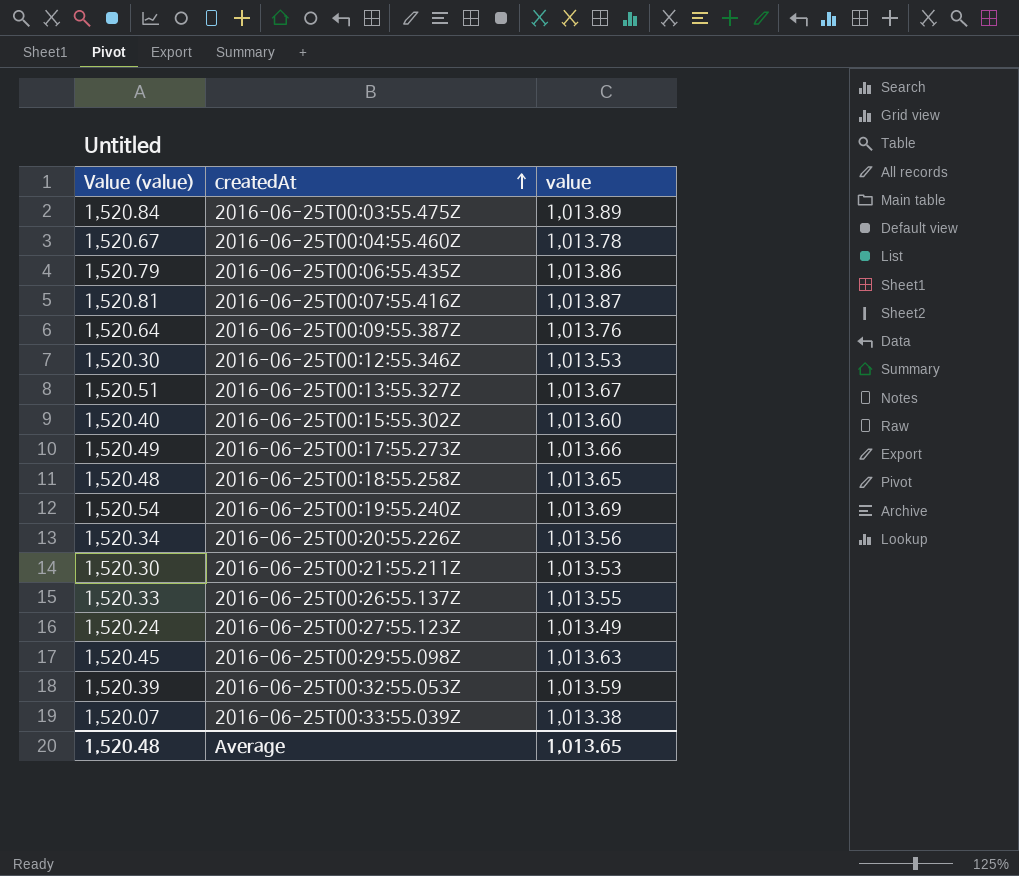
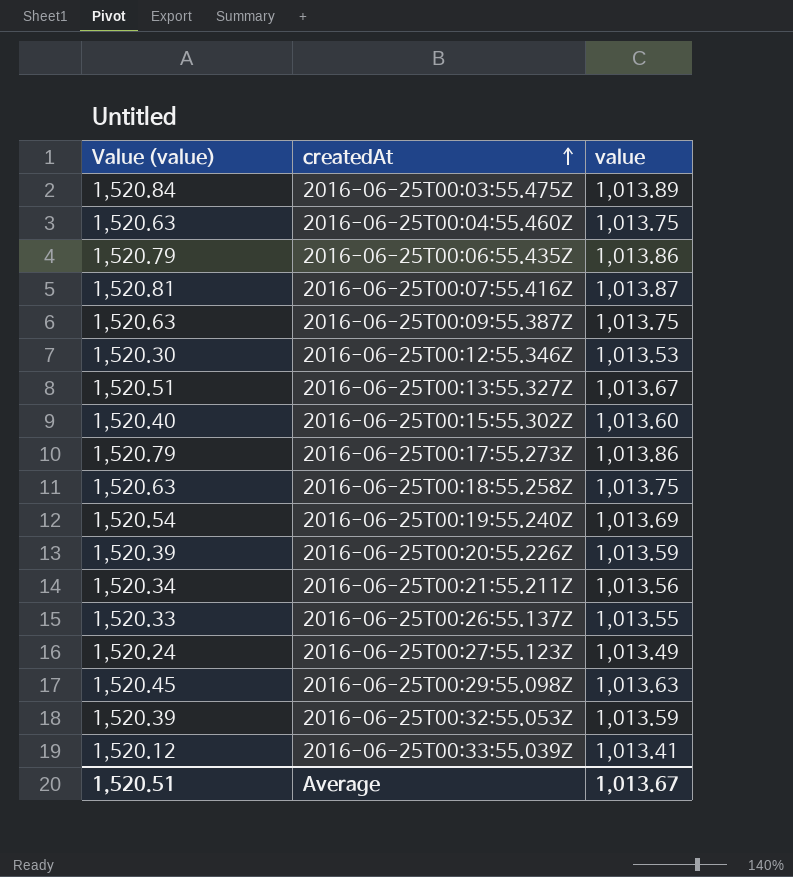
2016-06-25T00:04:55.460Z | Value (value): 1,520.67 -> 1,520.63
2016-06-25T00:04:55.460Z | value: 1,013.78 -> 1,013.75
2016-06-25T00:09:55.387Z | Value (value): 1,520.64 -> 1,520.63
2016-06-25T00:09:55.387Z | value: 1,013.76 -> 1,013.75
2016-06-25T00:17:55.273Z | Value (value): 1,520.49 -> 1,520.79
2016-06-25T00:17:55.273Z | value: 1,013.66 -> 1,013.86
2016-06-25T00:18:55.258Z | Value (value): 1,520.48 -> 1,520.63
2016-06-25T00:18:55.258Z | value: 1,013.65 -> 1,013.75
2016-06-25T00:20:55.226Z | Value (value): 1,520.34 -> 1,520.39
2016-06-25T00:20:55.226Z | value: 1,013.56 -> 1,013.59
2016-06-25T00:21:55.211Z | Value (value): 1,520.30 -> 1,520.34
2016-06-25T00:21:55.211Z | value: 1,013.53 -> 1,013.56
2016-06-25T00:33:55.039Z | Value (value): 1,520.07 -> 1,520.12
2016-06-25T00:33:55.039Z | value: 1,013.38 -> 1,013.41
Average | Value (value): 1,520.48 -> 1,520.51
Average | value: 1,013.65 -> 1,013.67

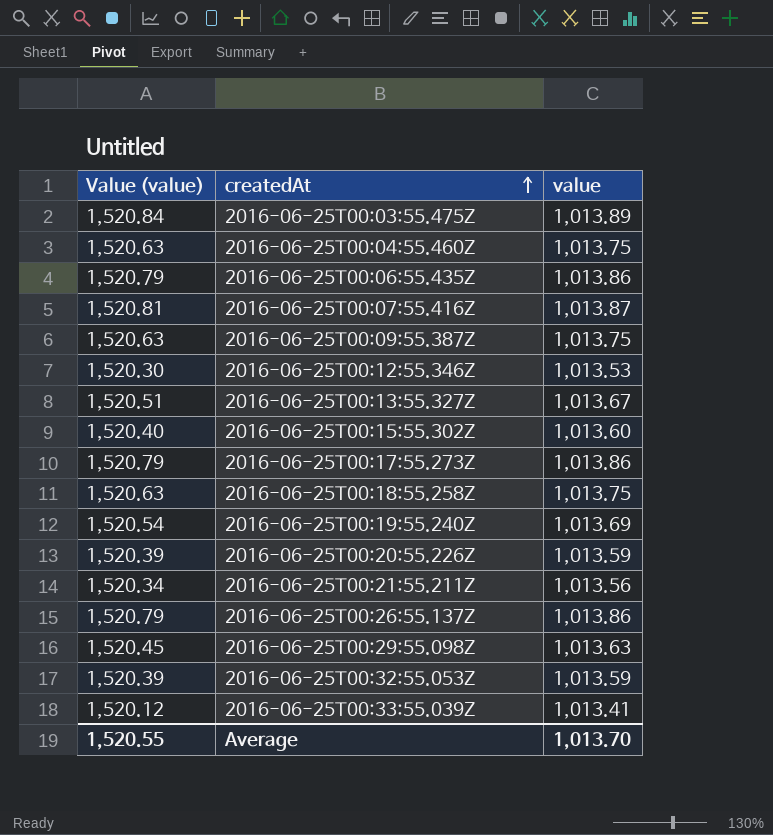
row 2016-06-25T00:27:55.123Z: 1,520.24 | 1,013.49 -> none
2016-06-25T00:26:55.137Z | Value (value): 1,520.33 -> 1,520.79
2016-06-25T00:26:55.137Z | value: 1,013.55 -> 1,013.86
Average | Value (value): 1,520.51 -> 1,520.55
Average | value: 1,013.67 -> 1,013.70

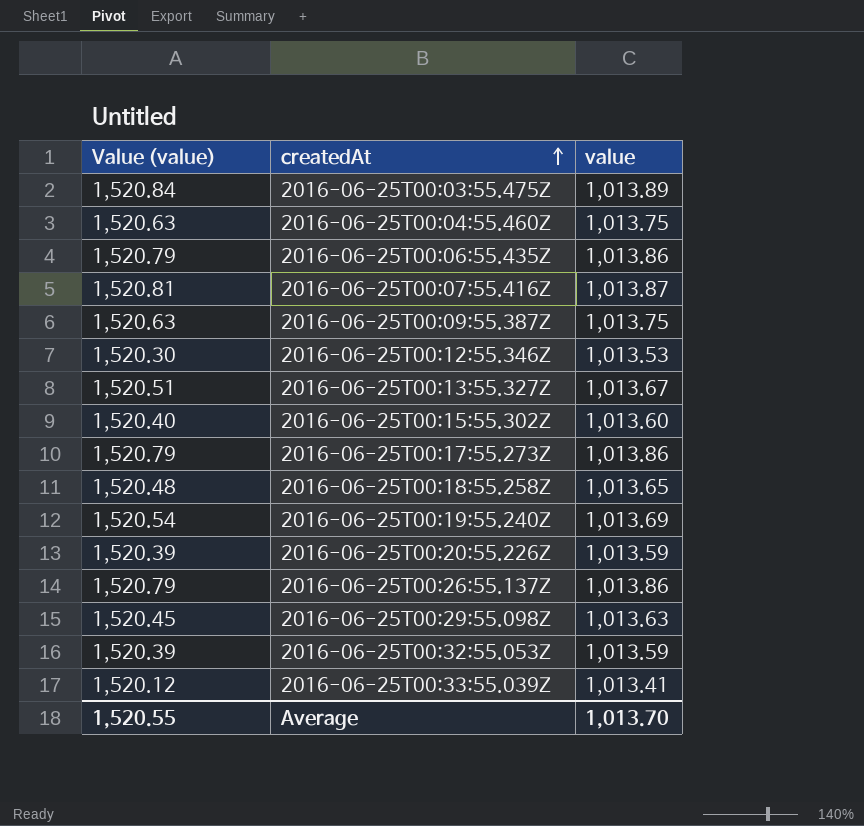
row 2016-06-25T00:21:55.211Z: 1,520.34 | 1,013.56 -> none
2016-06-25T00:18:55.258Z | Value (value): 1,520.63 -> 1,520.48
2016-06-25T00:18:55.258Z | value: 1,013.75 -> 1,013.65

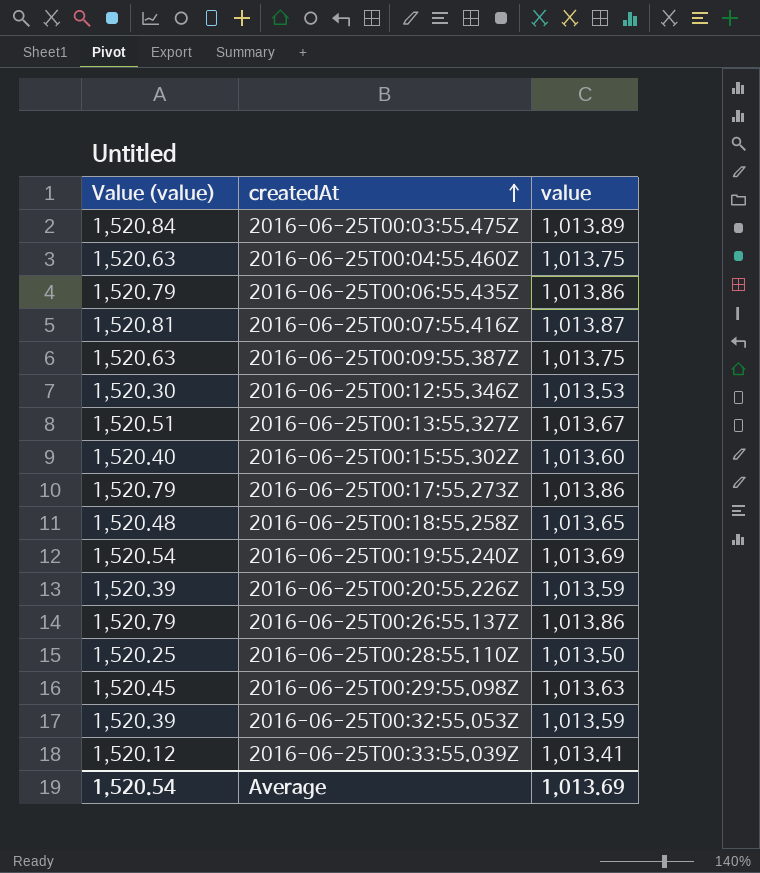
row 2016-06-25T00:28:55.110Z: none -> 1,520.25 | 1,013.50
Average | Value (value): 1,520.55 -> 1,520.54
Average | value: 1,013.70 -> 1,013.69

